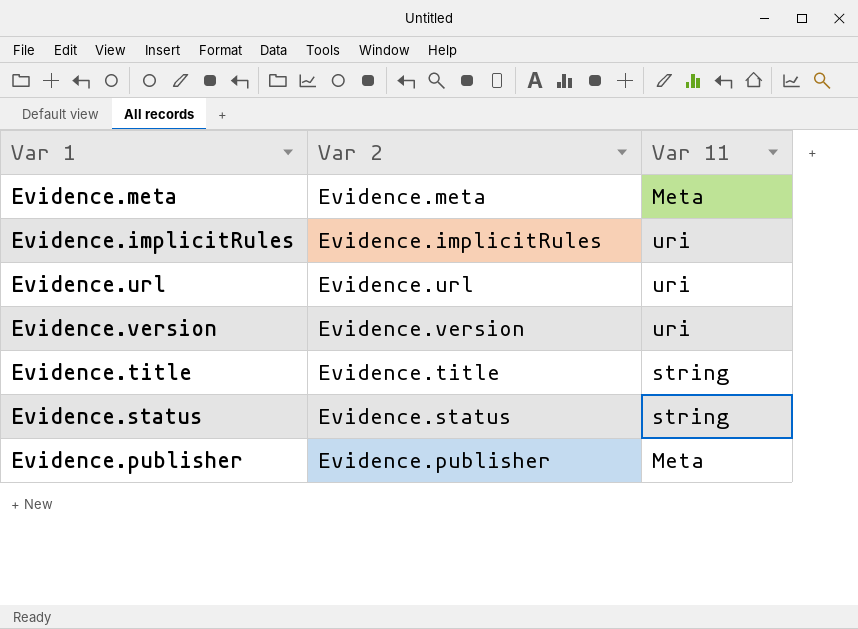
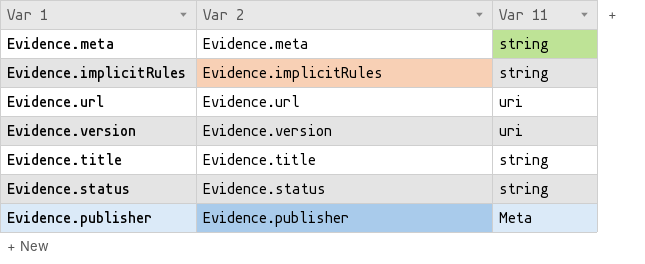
Evidence.meta | Var 11: Meta -> string
Evidence.implicitRules | Var 11: uri -> string

